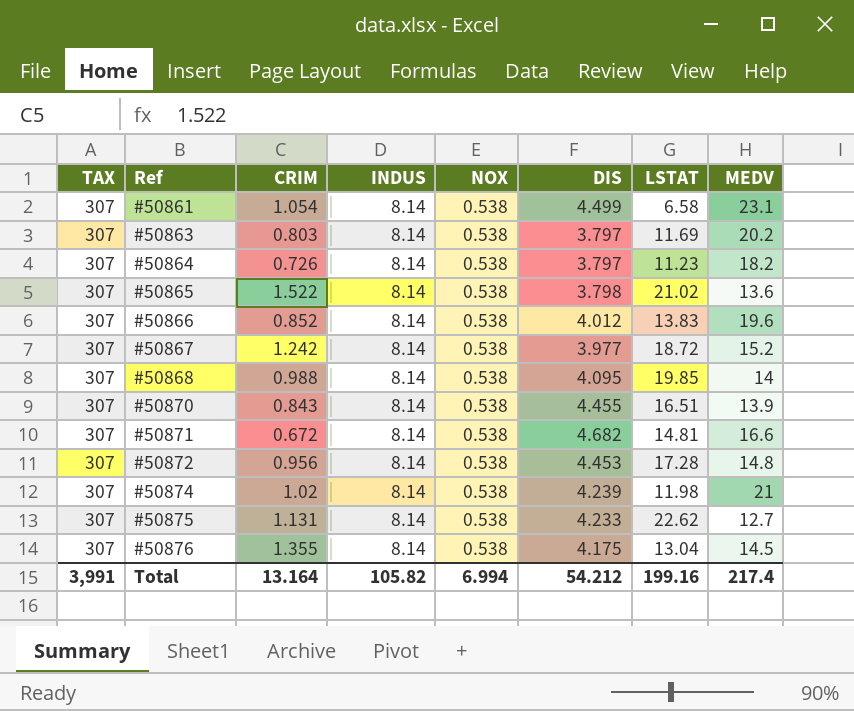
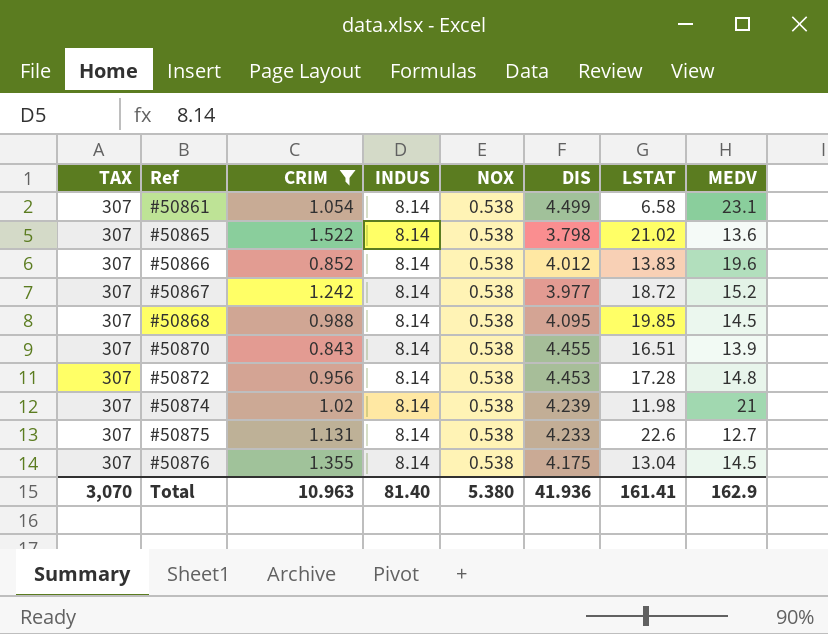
filter: none -> CRIM >= 0.843
#50868 | MEDV: 14 -> 14.5
#50875 | LSTAT: 22.62 -> 22.6
Total | TAX: 3,991 -> 3,070
Total | CRIM: 13.164 -> 10.963
Total | INDUS: 105.82 -> 81.40
Total | NOX: 6.994 -> 5.380
Total | DIS: 54.212 -> 41.936
Total | LSTAT: 199.16 -> 161.41
Total | MEDV: 217.4 -> 162.9

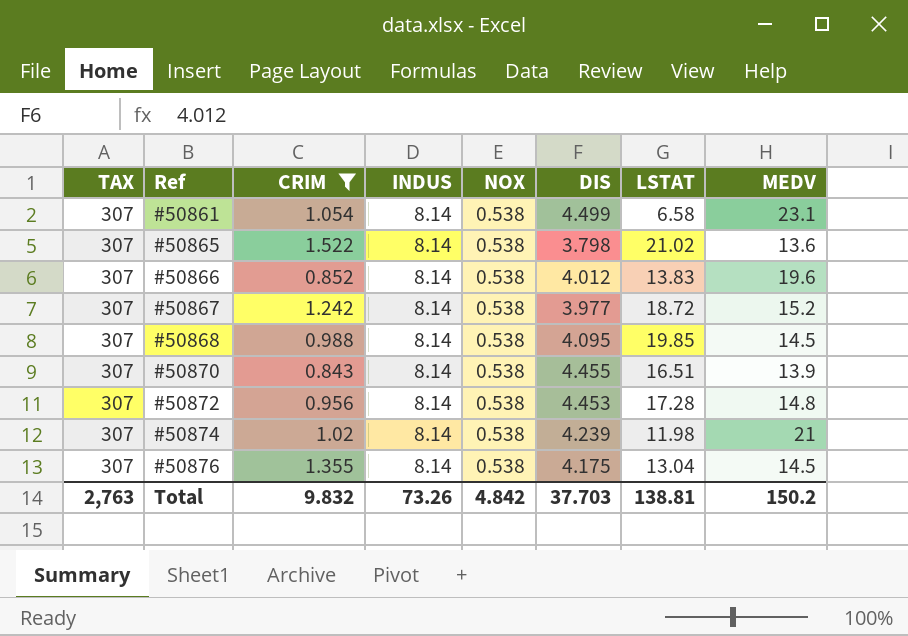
row #50875: 307 | 1.131 | 8.14 | 0.538 | 4.233 | 22.6 | 12.7 -> none
Total | TAX: 3,070 -> 2,763
Total | CRIM: 10.963 -> 9.832
Total | INDUS: 81.40 -> 73.26
Total | NOX: 5.380 -> 4.842
Total | DIS: 41.936 -> 37.703
Total | LSTAT: 161.41 -> 138.81
Total | MEDV: 162.9 -> 150.2

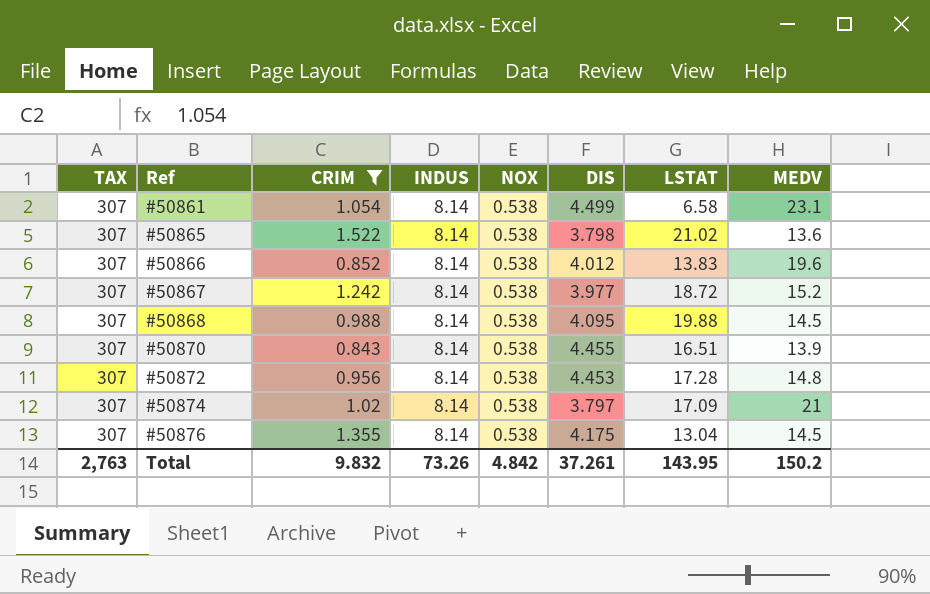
#50868 | LSTAT: 19.85 -> 19.88
#50874 | DIS: 4.239 -> 3.797
#50874 | LSTAT: 11.98 -> 17.09
Total | DIS: 37.703 -> 37.261
Total | LSTAT: 138.81 -> 143.95

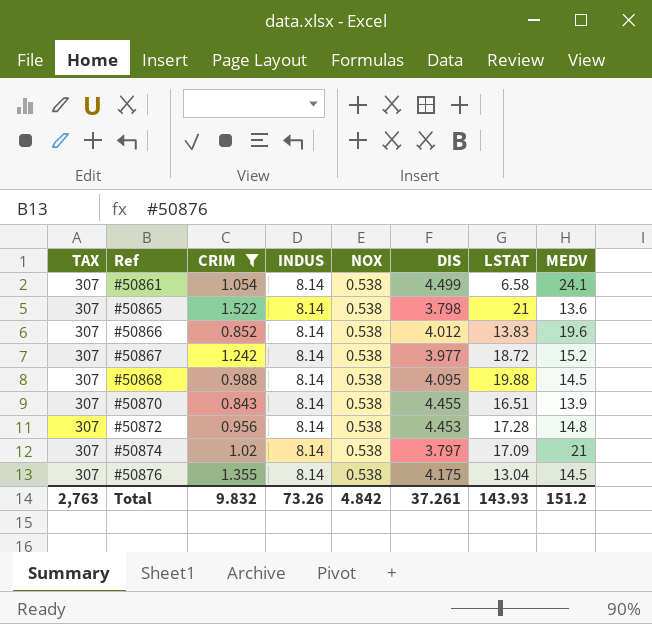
#50861 | MEDV: 23.1 -> 24.1
#50865 | LSTAT: 21.02 -> 21
Total | LSTAT: 143.95 -> 143.93
Total | MEDV: 150.2 -> 151.2

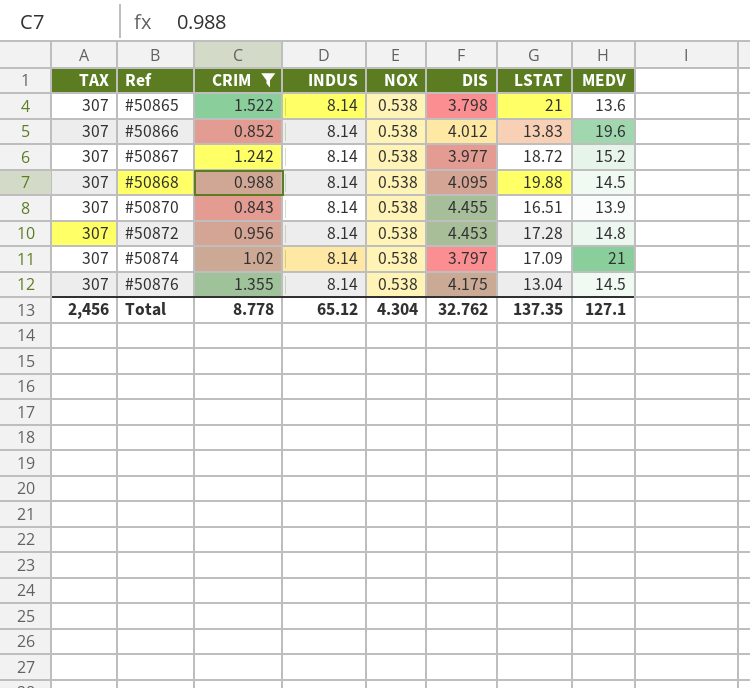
row #50861: 307 | 1.054 | 8.14 | 0.538 | 4.499 | 6.58 | 24.1 -> none
Total | TAX: 2,763 -> 2,456
Total | CRIM: 9.832 -> 8.778
Total | INDUS: 73.26 -> 65.12
Total | NOX: 4.842 -> 4.304
Total | DIS: 37.261 -> 32.762
Total | LSTAT: 143.93 -> 137.35
Total | MEDV: 151.2 -> 127.1

